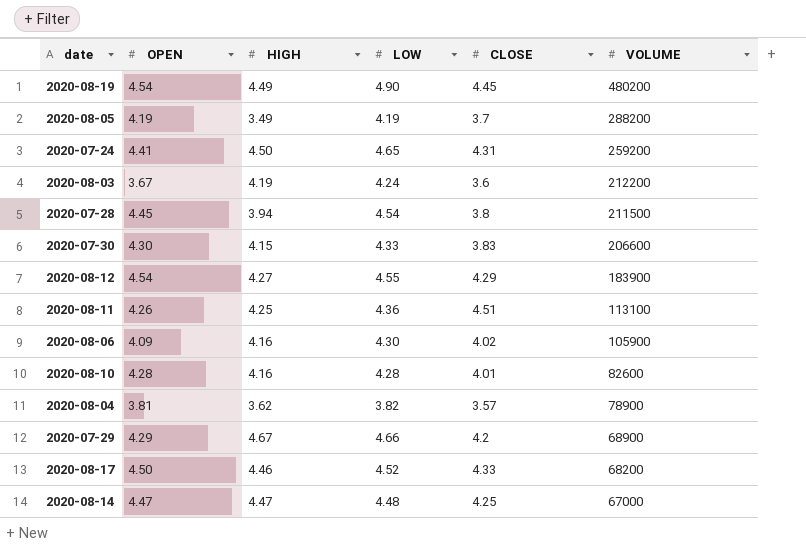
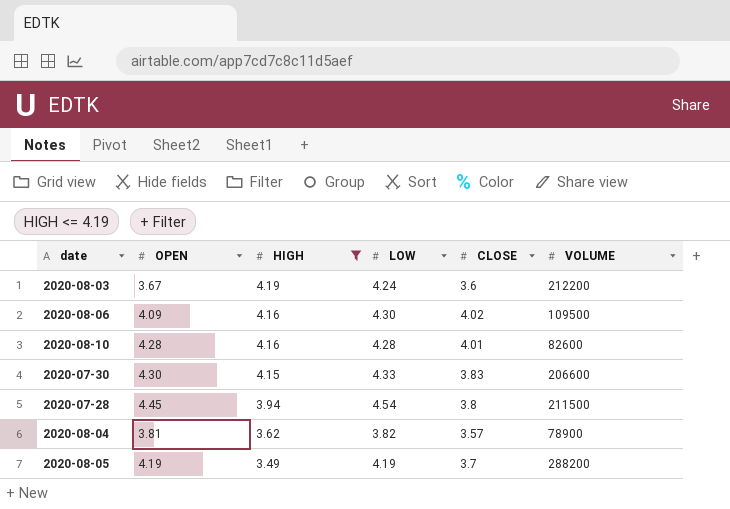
filter: none -> HIGH <= 4.19
row order: VOLUME descending -> HIGH descending
2020-08-06 | VOLUME: 105900 -> 109500

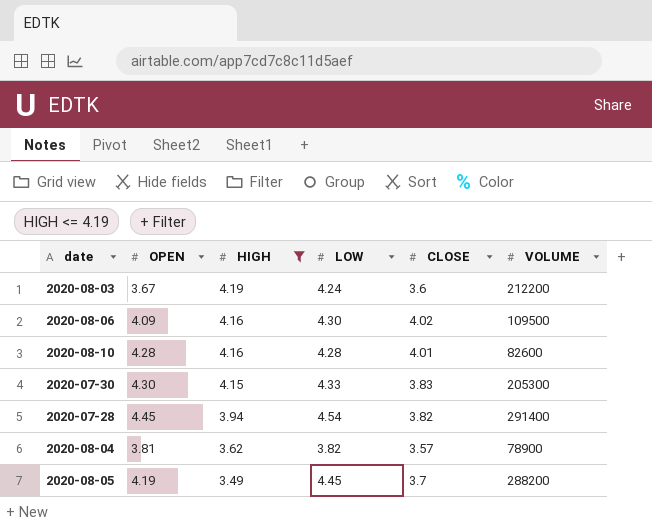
2020-07-30 | VOLUME: 206600 -> 205300
2020-07-28 | CLOSE: 3.8 -> 3.82
2020-07-28 | VOLUME: 211500 -> 291400
2020-08-05 | LOW: 4.19 -> 4.45

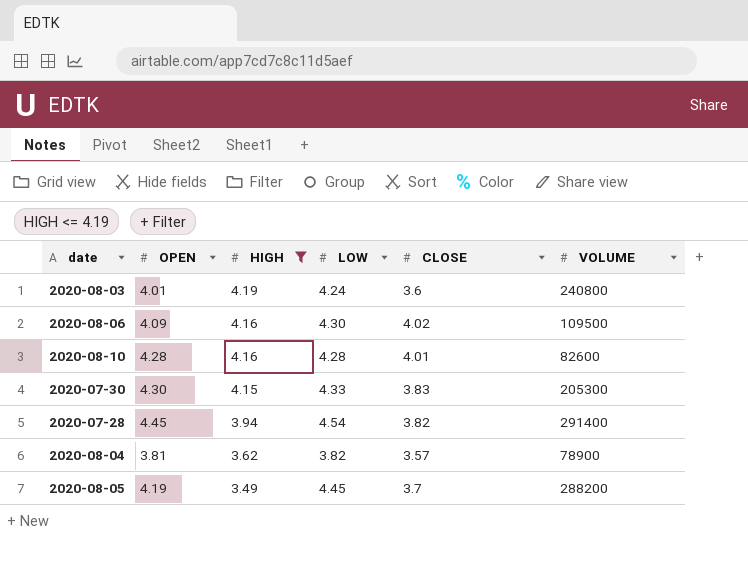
2020-08-03 | OPEN: 3.67 -> 4.01
2020-08-03 | VOLUME: 212200 -> 240800

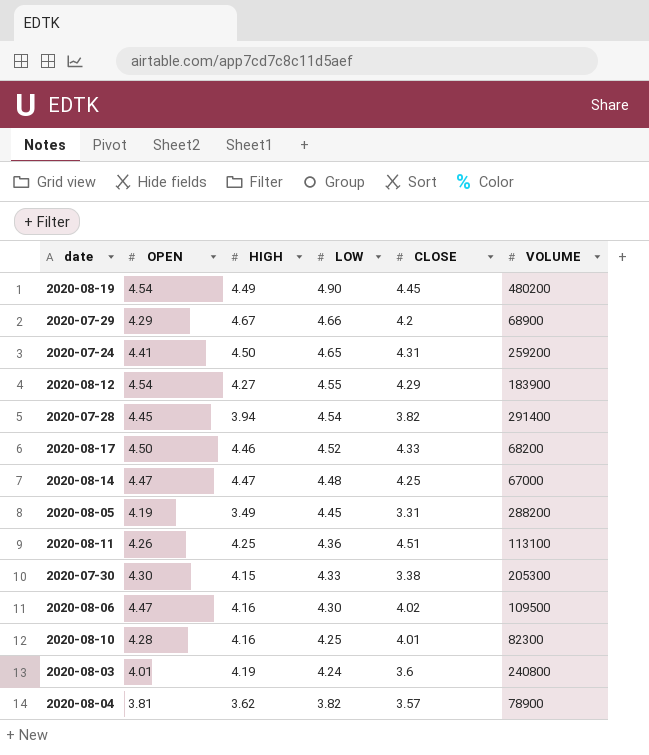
filter: HIGH <= 4.19 -> none
row order: HIGH descending -> LOW descending
2020-08-05 | CLOSE: 3.7 -> 3.31
2020-07-30 | CLOSE: 3.83 -> 3.38
2020-08-06 | OPEN: 4.09 -> 4.47
2020-08-10 | LOW: 4.28 -> 4.25
2020-08-10 | VOLUME: 82600 -> 82300

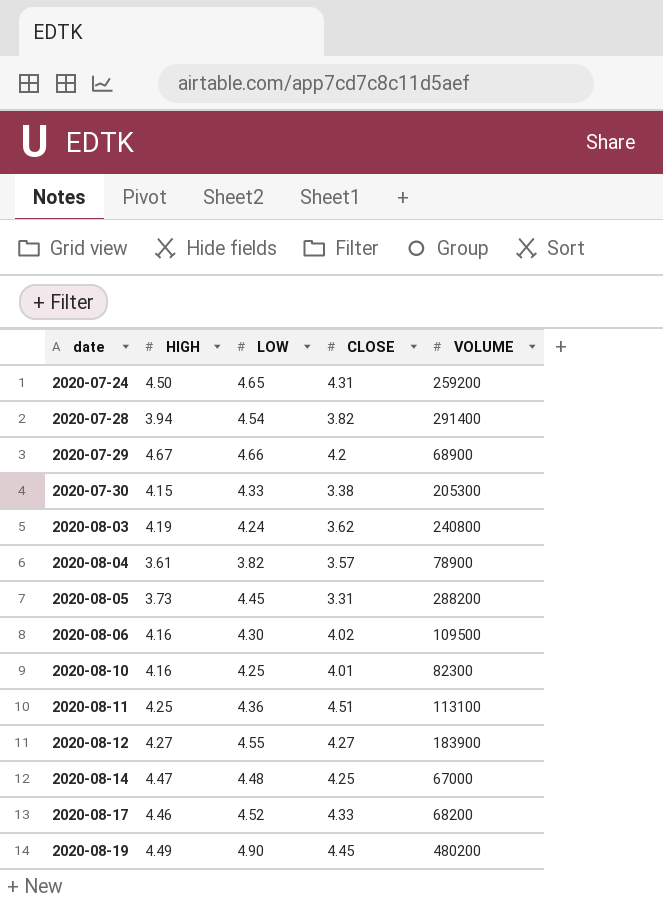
row order: LOW descending -> date ascending
column OPEN | position: 2 -> none
2020-08-03 | CLOSE: 3.6 -> 3.62
2020-08-04 | HIGH: 3.62 -> 3.61
2020-08-05 | HIGH: 3.49 -> 3.73
2020-08-12 | CLOSE: 4.29 -> 4.27

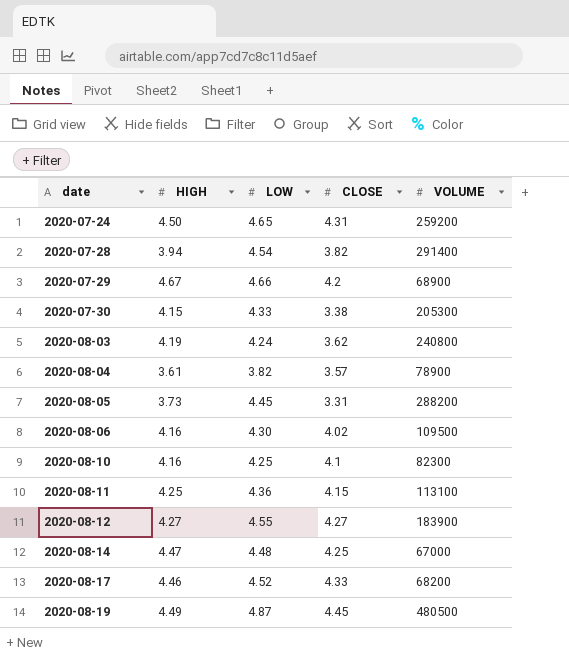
2020-08-10 | CLOSE: 4.01 -> 4.1
2020-08-11 | CLOSE: 4.51 -> 4.15
2020-08-19 | LOW: 4.90 -> 4.87
2020-08-19 | VOLUME: 480200 -> 480500

